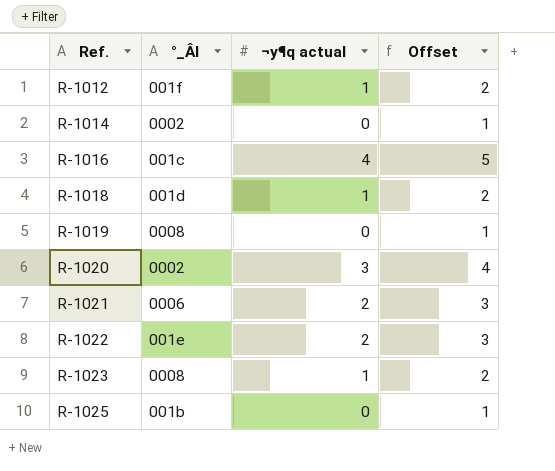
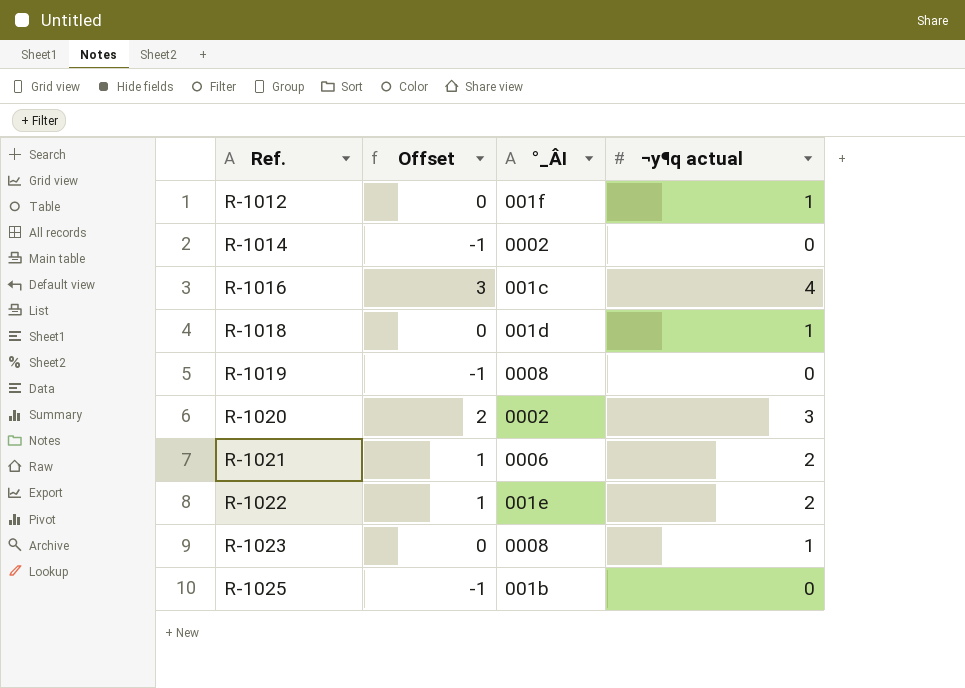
column Offset | formula: [¬y¶q actual] + 1 -> [¬y¶q actual] - 1
column Offset | position: 4 -> 2

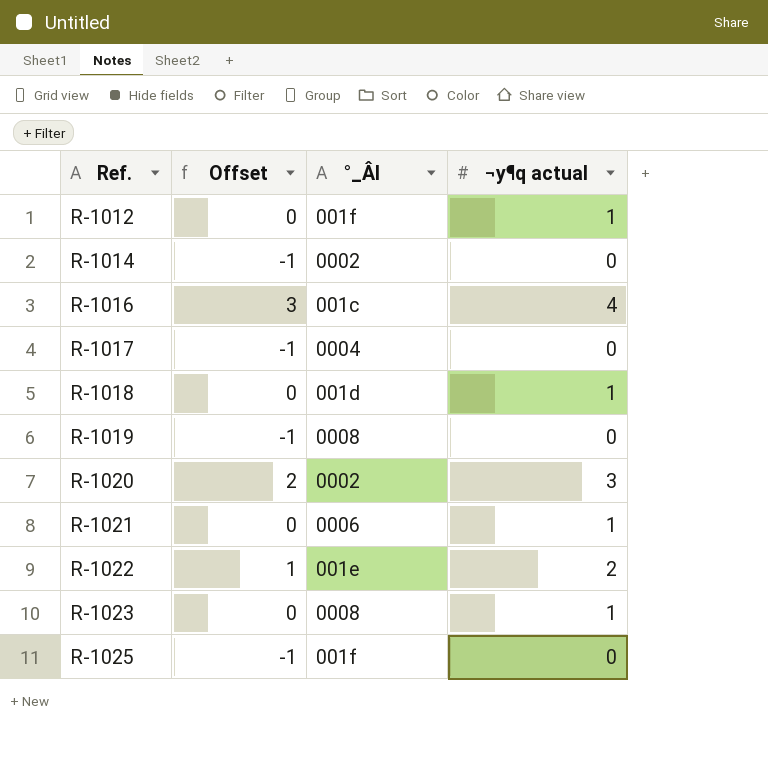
row R-1017: none -> -1 | 0004 | 0
R-1021 | Offset: 1 -> 0
R-1021 | ¬y¶q actual: 2 -> 1
R-1025 | °_ÂI: 001b -> 001f

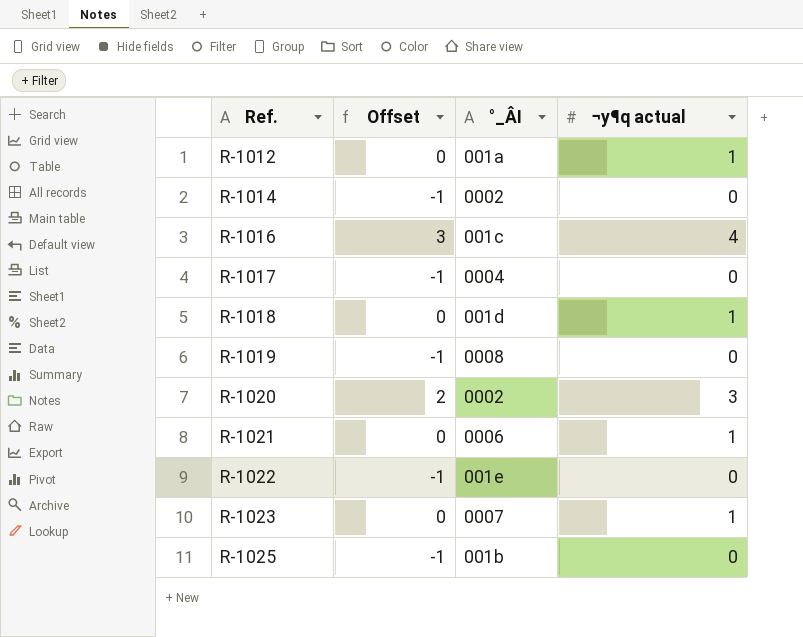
R-1012 | °_ÂI: 001f -> 001a
R-1022 | Offset: 1 -> -1
R-1022 | ¬y¶q actual: 2 -> 0
R-1023 | °_ÂI: 0008 -> 0007
R-1025 | °_ÂI: 001f -> 001b

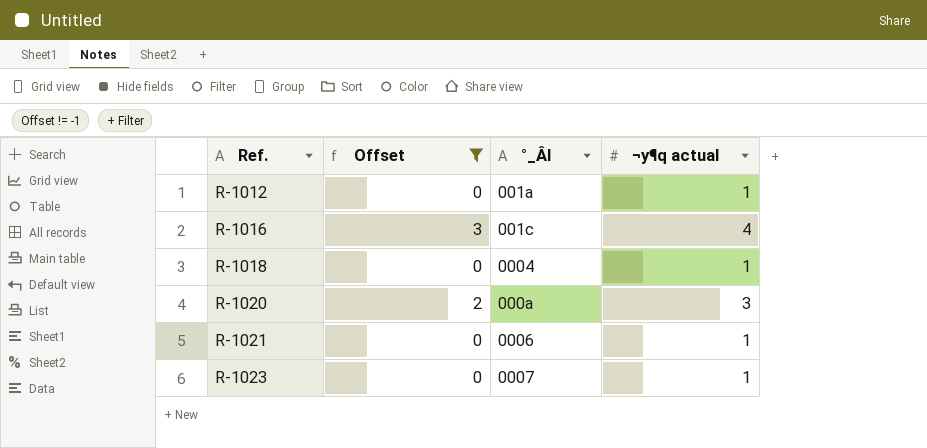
filter: none -> Offset != -1
R-1018 | °_ÂI: 001d -> 0004
R-1020 | °_ÂI: 0002 -> 000a

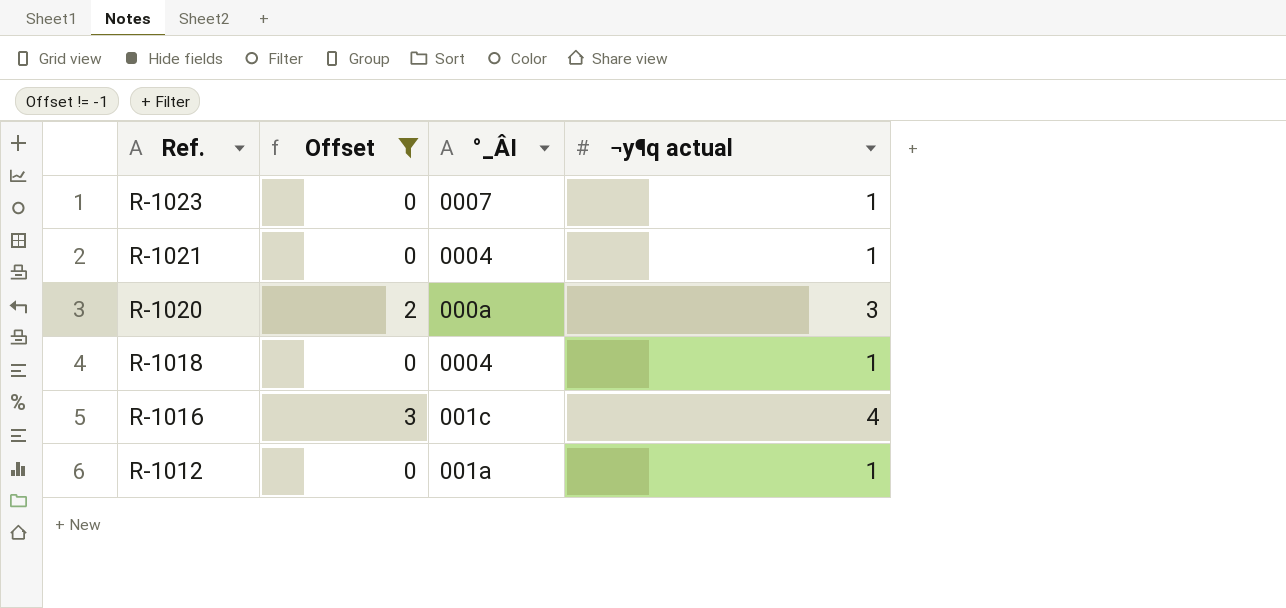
row order: Ref. ascending -> Ref. descending
R-1021 | °_ÂI: 0006 -> 0004

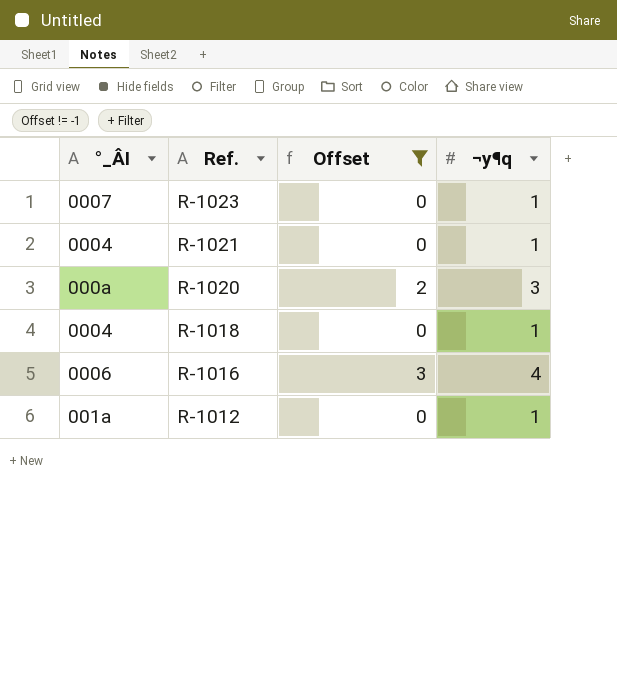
column °_ÂI | position: 3 -> 1
column name: ¬y¶q actual -> ¬y¶q
R-1016 | °_ÂI: 001c -> 0006

